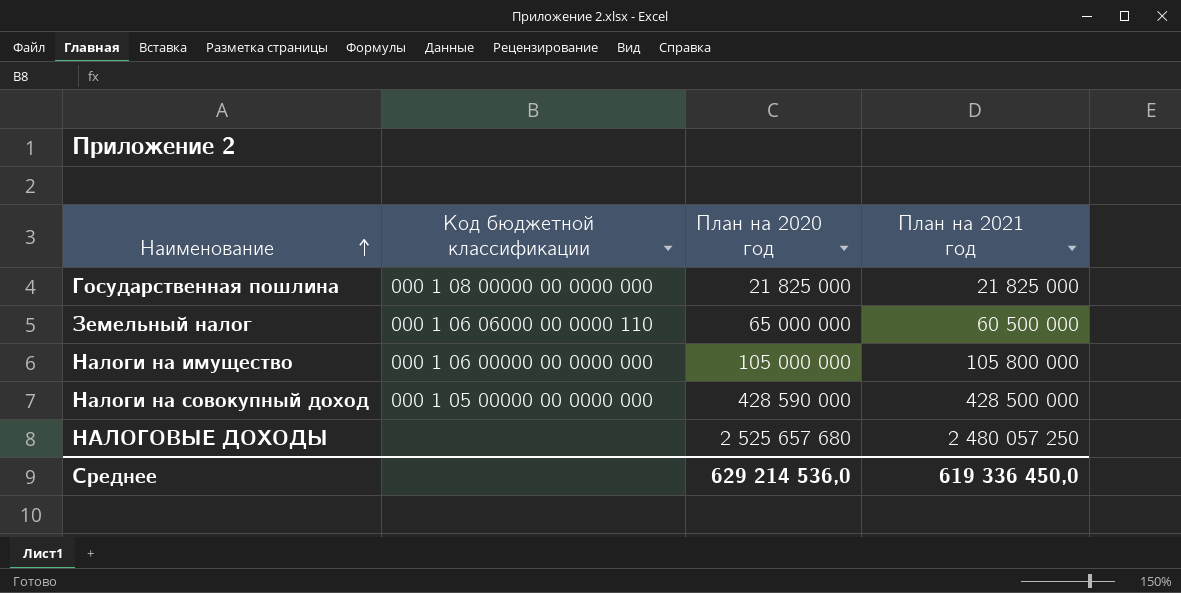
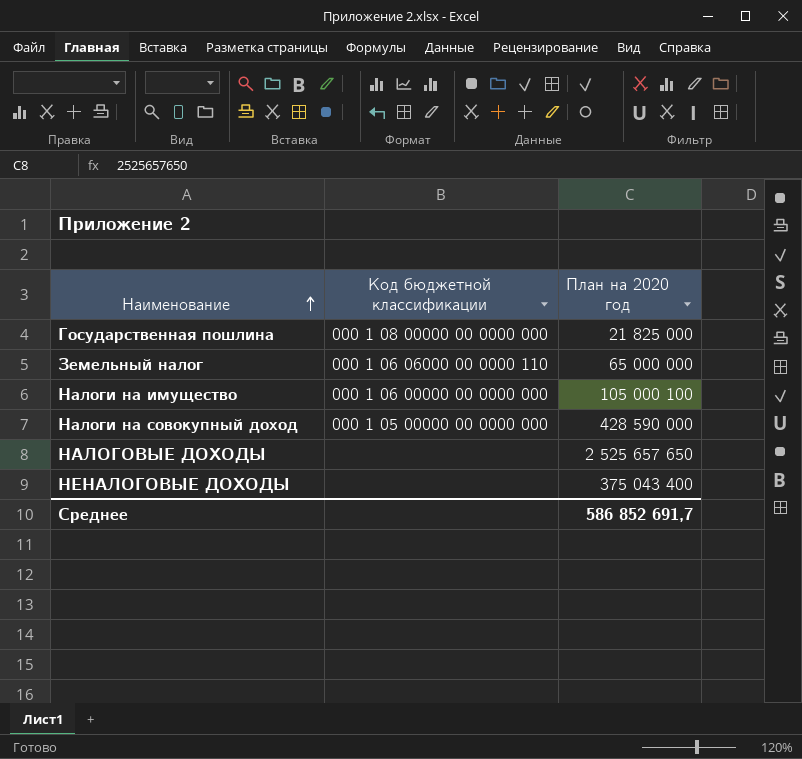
column План на 2021 год | position: 4 -> none
Налоги на имущество | План на 2020 год: 105 000 000 -> 105 000 100
НАЛОГОВЫЕ ДОХОДЫ | План на 2020 год: 2 525 657 680 -> 2 525 657 650
row НЕНАЛОГОВЫЕ ДОХОДЫ: none -> none | 375 043 400
Среднее | План на 2020 год: 629 214 536,0 -> 586 852 691,7

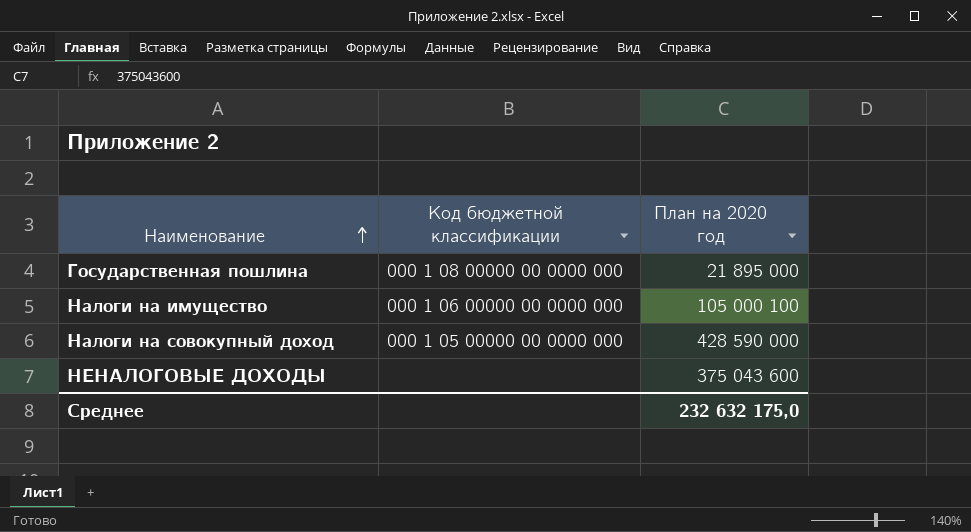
row Земельный налог: 000 1 06 06000 00 0000 110 | 65 000 000 -> none
row НАЛОГОВЫЕ ДОХОДЫ: none | 2 525 657 650 -> none
Государственная пошлина | План на 2020 год: 21 825 000 -> 21 895 000
НЕНАЛОГОВЫЕ ДОХОДЫ | План на 2020 год: 375 043 400 -> 375 043 600
Среднее | План на 2020 год: 586 852 691,7 -> 232 632 175,0

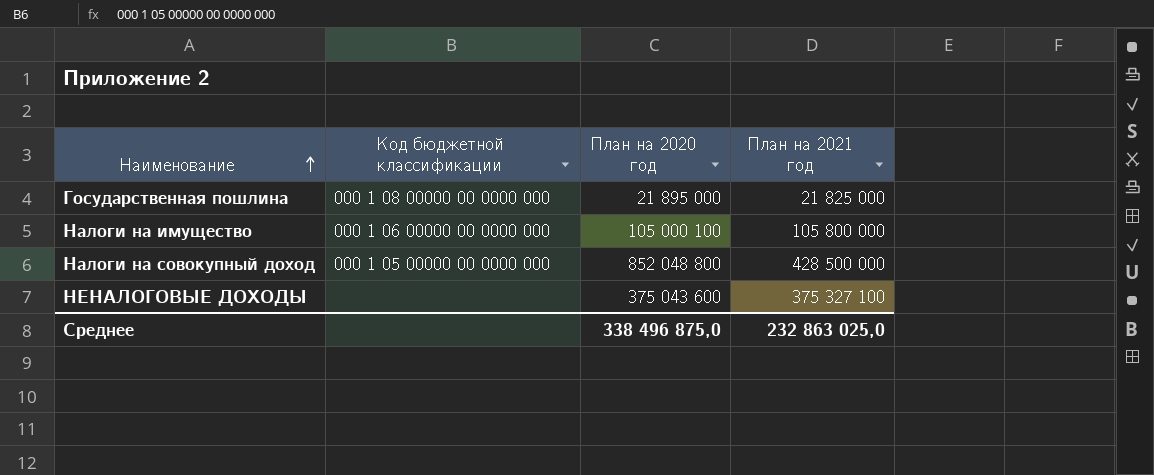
column План на 2021 год | position: none -> 4
Налоги на совокупный доход | План на 2020 год: 428 590 000 -> 852 048 800
Среднее | План на 2020 год: 232 632 175,0 -> 338 496 875,0

